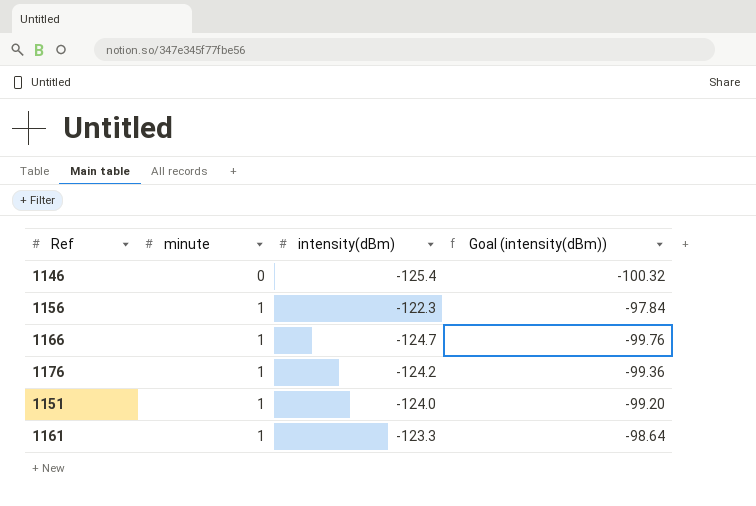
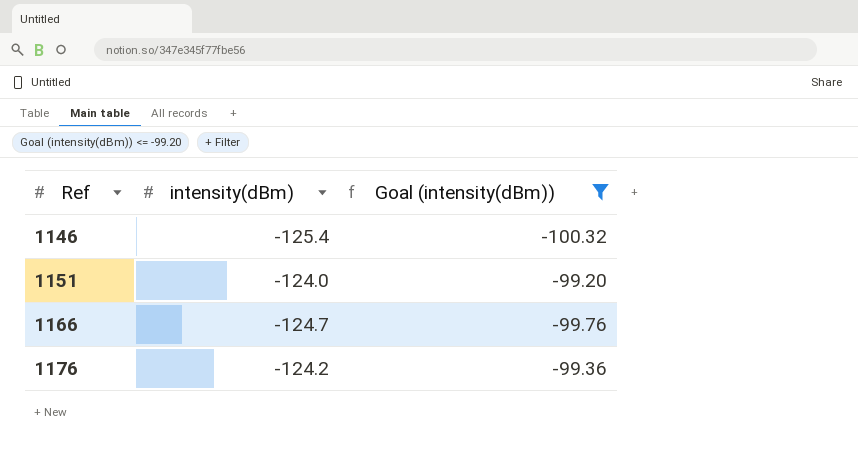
filter: none -> Goal (intensity(dBm)) <= -99.20
row order: minute ascending -> Ref ascending
column minute | position: 2 -> none

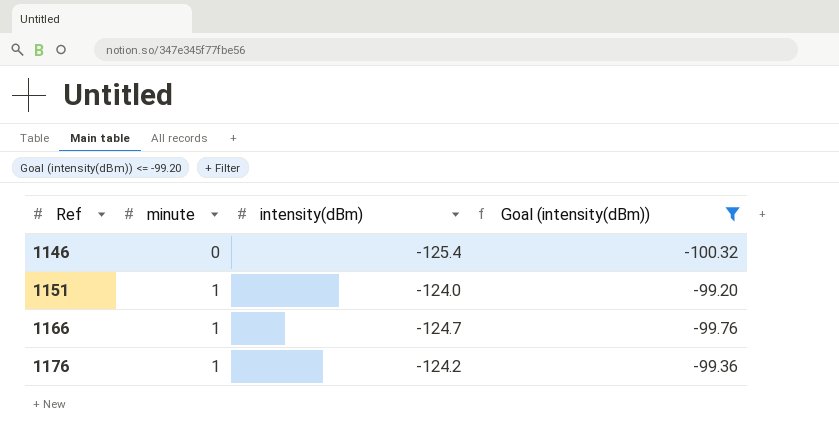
column minute | position: none -> 2

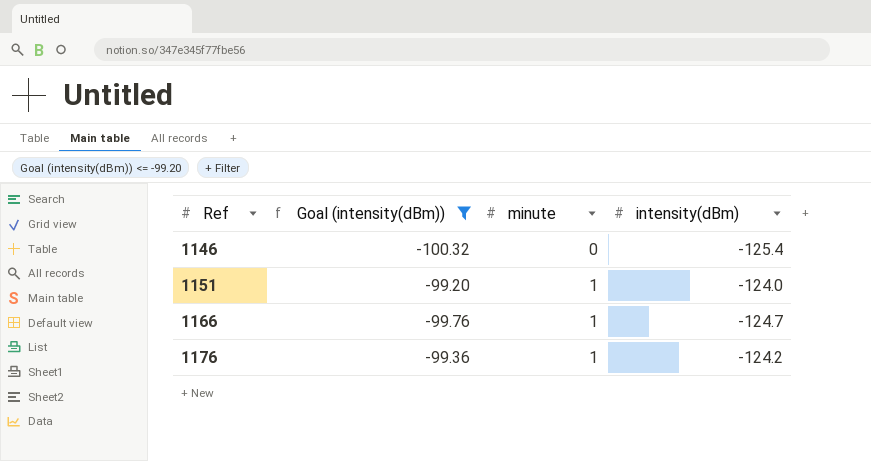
column Goal (intensity(dBm)) | position: 4 -> 2

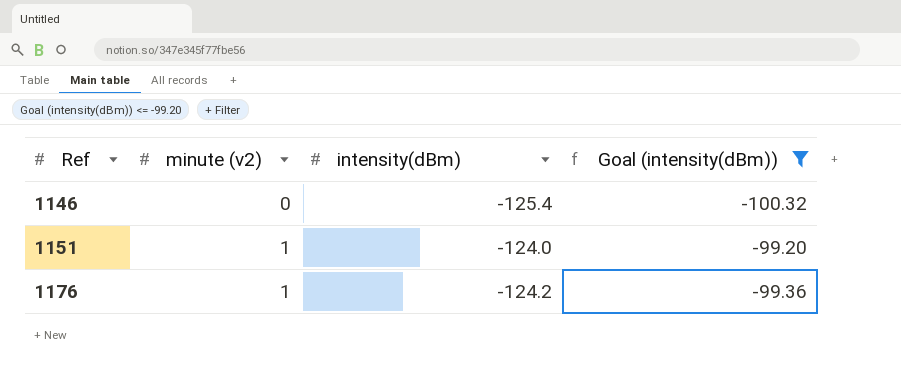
column name: minute -> minute (v2)
column Goal (intensity(dBm)) | position: 2 -> 4
row 1166: -99.76 | 1 | -124.7 -> none

